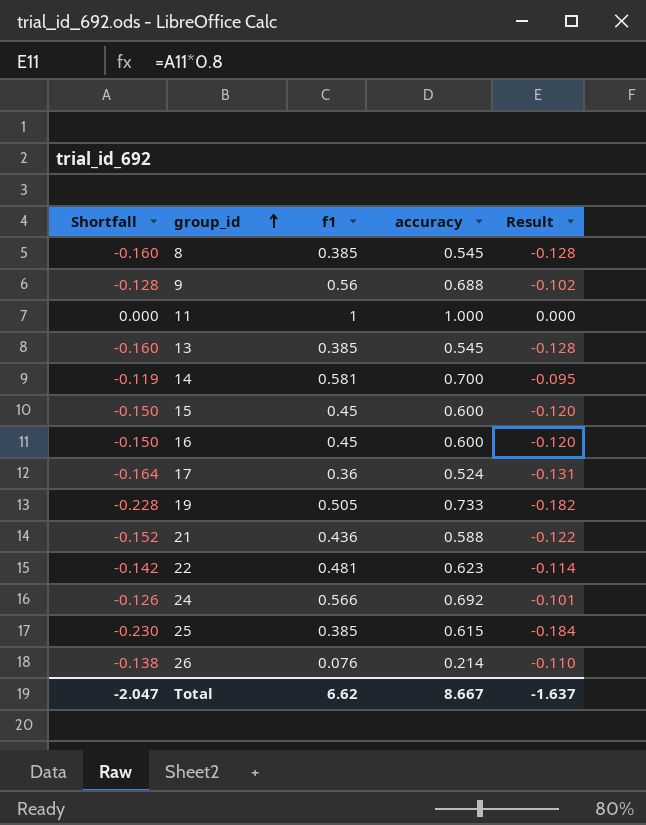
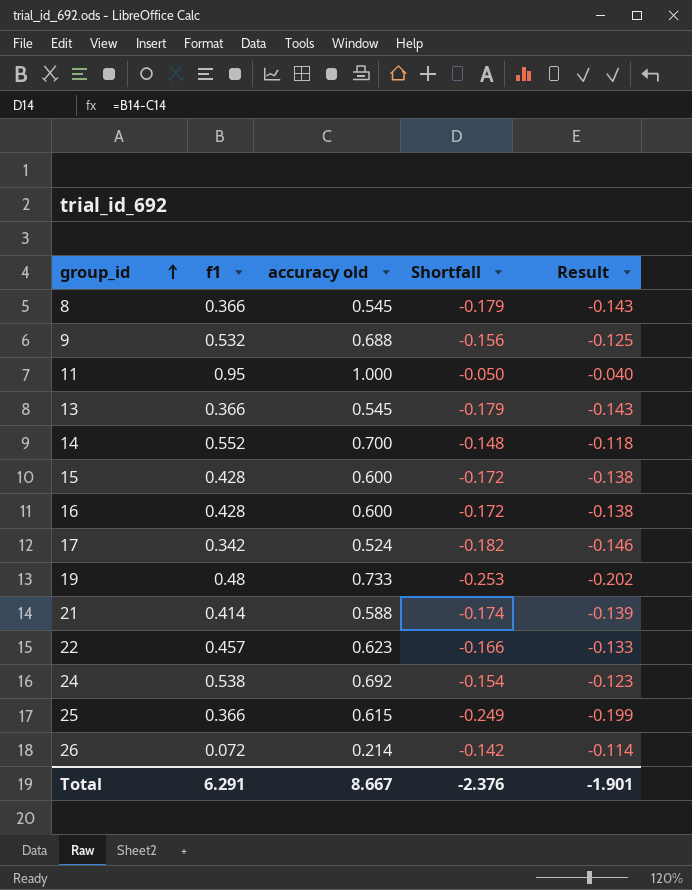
column name: accuracy -> accuracy old
column Shortfall | position: 1 -> 4
8 | f1: 0.385 -> 0.366
8 | Shortfall: -0.160 -> -0.179
8 | Result: -0.128 -> -0.143
9 | f1: 0.56 -> 0.532
9 | Shortfall: -0.128 -> -0.156
9 | Result: -0.102 -> -0.125
11 | f1: 1 -> 0.95
11 | Shortfall: 0.000 -> -0.050
11 | Result: 0.000 -> -0.040
13 | f1: 0.385 -> 0.366
13 | Shortfall: -0.160 -> -0.179
13 | Result: -0.128 -> -0.143
14 | f1: 0.581 -> 0.552
14 | Shortfall: -0.119 -> -0.148
14 | Result: -0.095 -> -0.118
15 | f1: 0.45 -> 0.428
15 | Shortfall: -0.150 -> -0.172
15 | Result: -0.120 -> -0.138
16 | f1: 0.45 -> 0.428
16 | Shortfall: -0.150 -> -0.172
16 | Result: -0.120 -> -0.138
17 | f1: 0.36 -> 0.342
17 | Shortfall: -0.164 -> -0.182
17 | Result: -0.131 -> -0.146
19 | f1: 0.505 -> 0.48
19 | Shortfall: -0.228 -> -0.253
19 | Result: -0.182 -> -0.202
21 | f1: 0.436 -> 0.414
21 | Shortfall: -0.152 -> -0.174
21 | Result: -0.122 -> -0.139
22 | f1: 0.481 -> 0.457
22 | Shortfall: -0.142 -> -0.166
22 | Result: -0.114 -> -0.133
24 | f1: 0.566 -> 0.538
24 | Shortfall: -0.126 -> -0.154
24 | Result: -0.101 -> -0.123
25 | f1: 0.385 -> 0.366
25 | Shortfall: -0.230 -> -0.249
25 | Result: -0.184 -> -0.199
26 | f1: 0.076 -> 0.072
26 | Shortfall: -0.138 -> -0.142
26 | Result: -0.110 -> -0.114
Total | f1: 6.62 -> 6.291
Total | Shortfall: -2.047 -> -2.376
Total | Result: -1.637 -> -1.901

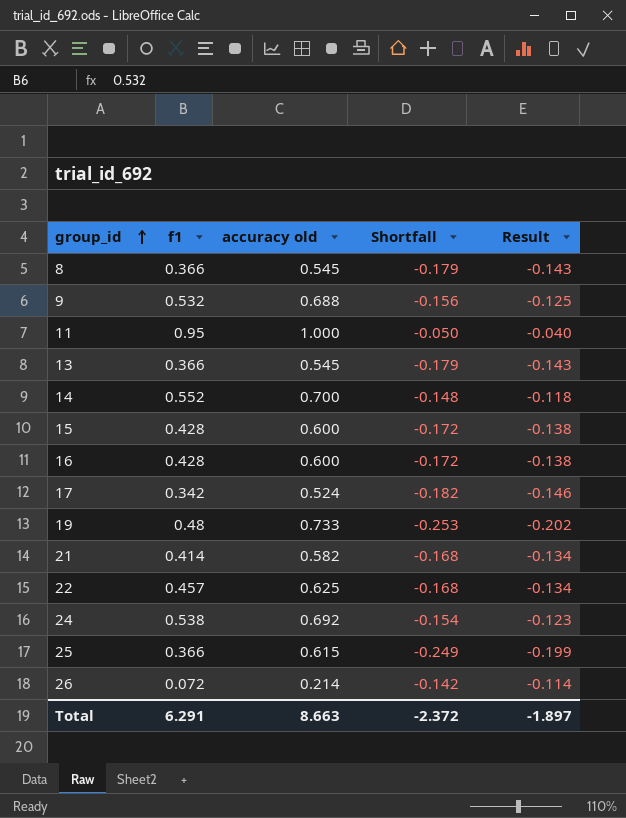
21 | accuracy old: 0.588 -> 0.582
21 | Shortfall: -0.174 -> -0.168
21 | Result: -0.139 -> -0.134
22 | accuracy old: 0.623 -> 0.625
22 | Shortfall: -0.166 -> -0.168
22 | Result: -0.133 -> -0.134
Total | accuracy old: 8.667 -> 8.663
Total | Shortfall: -2.376 -> -2.372
Total | Result: -1.901 -> -1.897

